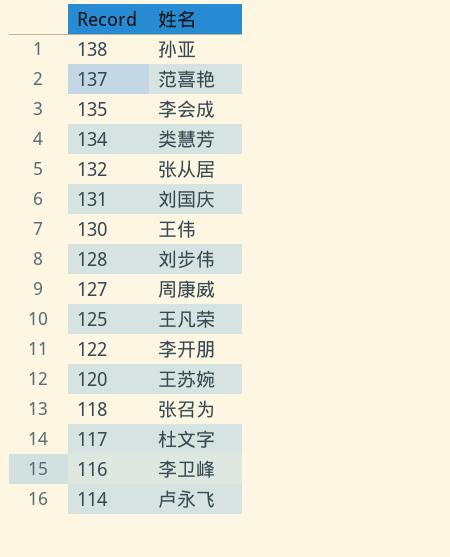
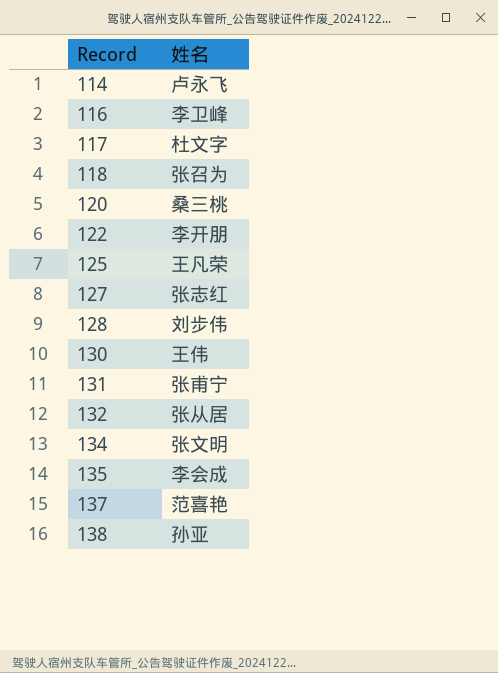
row order: Record descending -> Record ascending
120 | 姓名: 王苏婉 -> 桑三桃
127 | 姓名: 周康威 -> 张志红
131 | 姓名: 刘国庆 -> 张甫宁
134 | 姓名: 类慧芳 -> 张文明

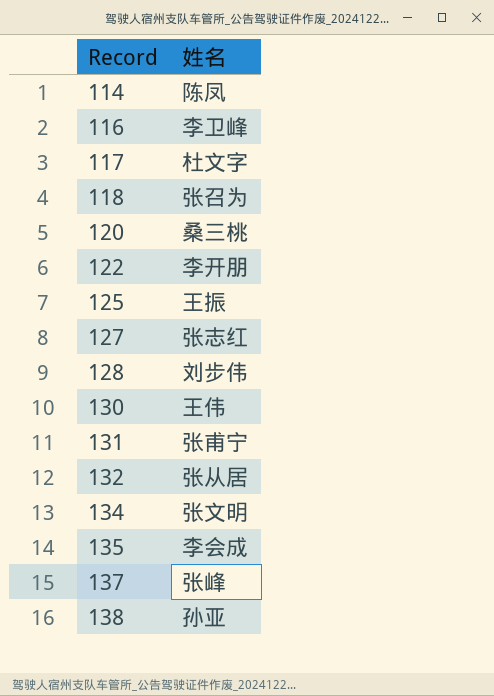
114 | 姓名: 卢永飞 -> 陈凤
125 | 姓名: 王凡荣 -> 王振
137 | 姓名: 范喜艳 -> 张峰

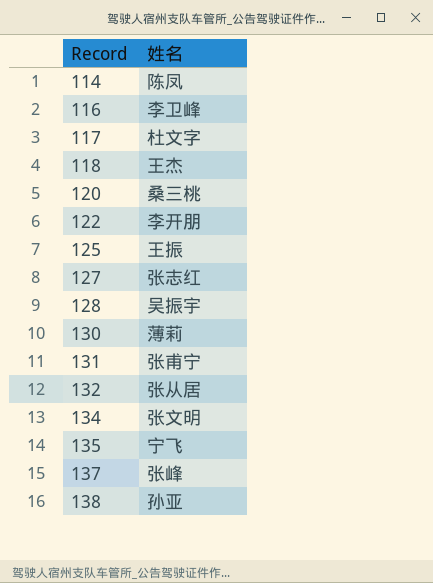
118 | 姓名: 张召为 -> 王杰
128 | 姓名: 刘步伟 -> 吴振宇
130 | 姓名: 王伟 -> 薄莉
135 | 姓名: 李会成 -> 宁飞

